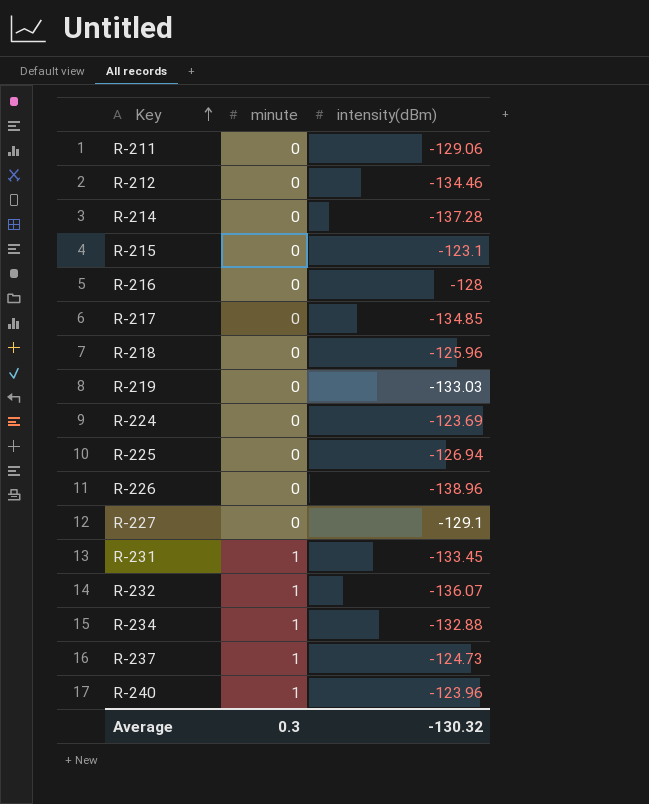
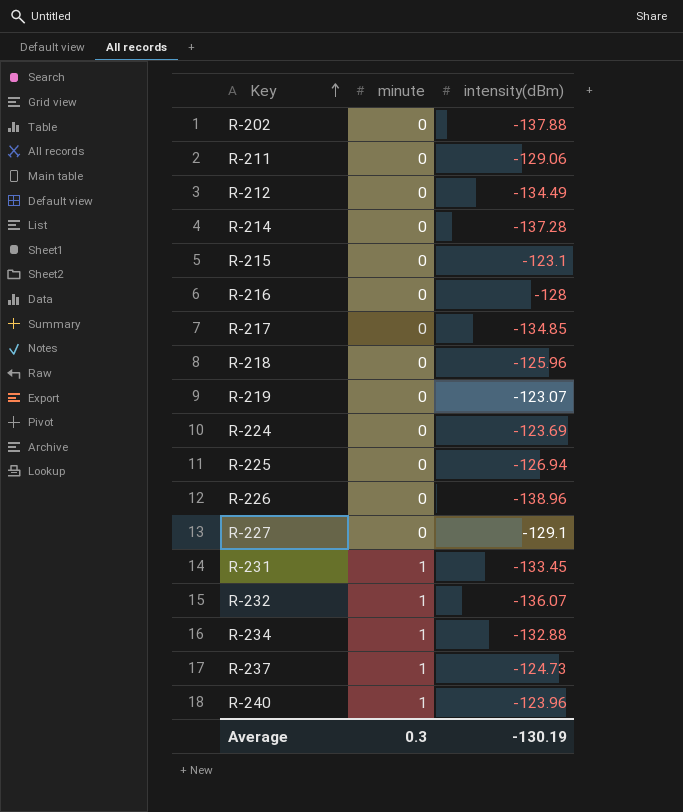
row R-202: none -> 0 | -137.88
R-212 | intensity(dBm): -134.46 -> -134.49
R-219 | intensity(dBm): -133.03 -> -123.07
Average | intensity(dBm): -130.32 -> -130.19

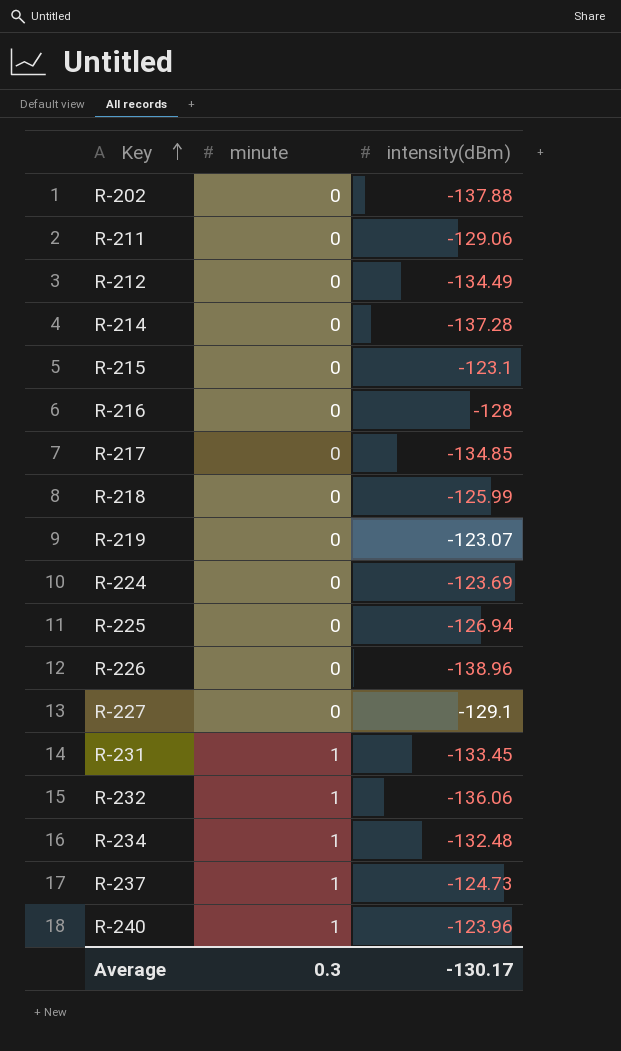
R-218 | intensity(dBm): -125.96 -> -125.99
R-232 | intensity(dBm): -136.07 -> -136.06
R-234 | intensity(dBm): -132.88 -> -132.48
Average | intensity(dBm): -130.19 -> -130.17

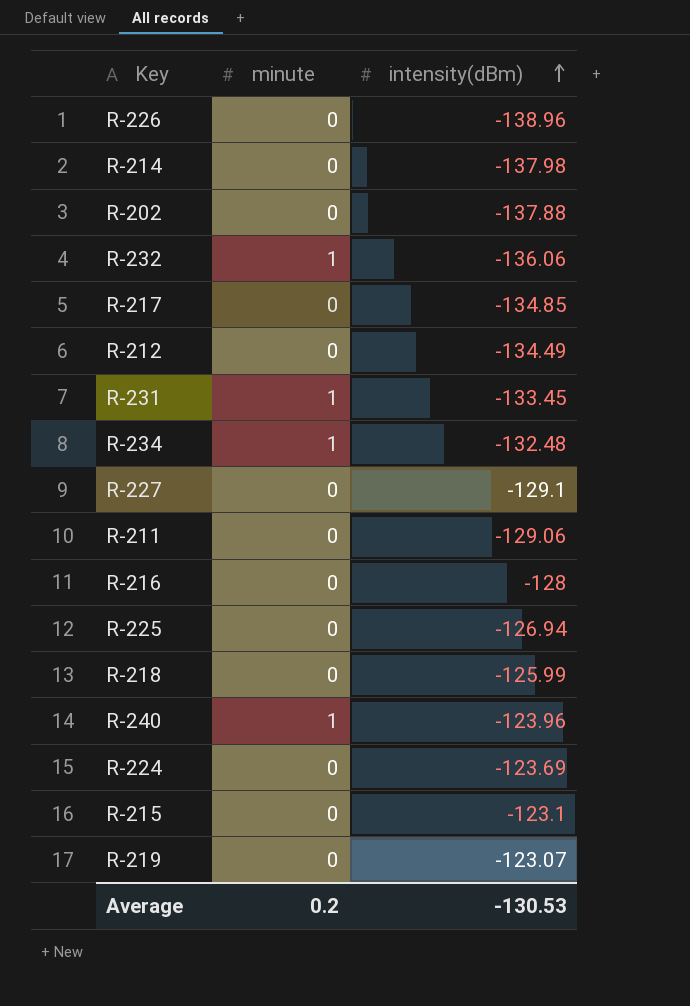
row order: Key ascending -> intensity(dBm) ascending
row R-237: 1 | -124.73 -> none
R-214 | intensity(dBm): -137.28 -> -137.98
Average | minute: 0.3 -> 0.2
Average | intensity(dBm): -130.17 -> -130.53

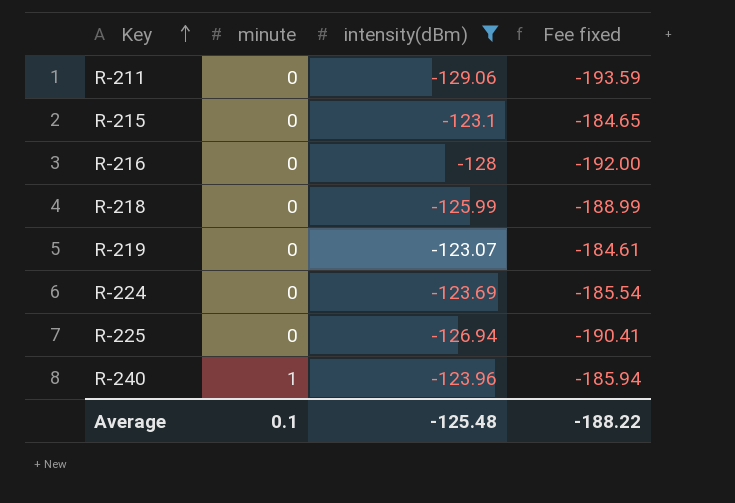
filter: none -> intensity(dBm) >= -129.06
row order: intensity(dBm) ascending -> Key ascending
column Fee fixed | formula: none -> [intensity(dBm)] * 1.5
Average | minute: 0.2 -> 0.1
Average | intensity(dBm): -130.53 -> -125.48

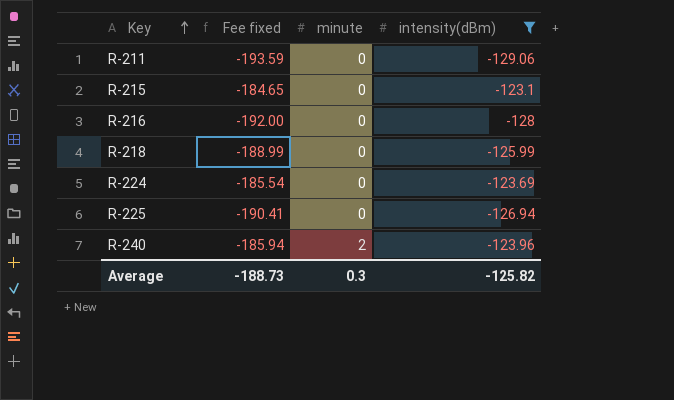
column Fee fixed | position: 4 -> 2
row R-219: 0 | -123.07 | -184.61 -> none
R-240 | minute: 1 -> 2
Average | Fee fixed: -188.22 -> -188.73
Average | minute: 0.1 -> 0.3
Average | intensity(dBm): -125.48 -> -125.82

